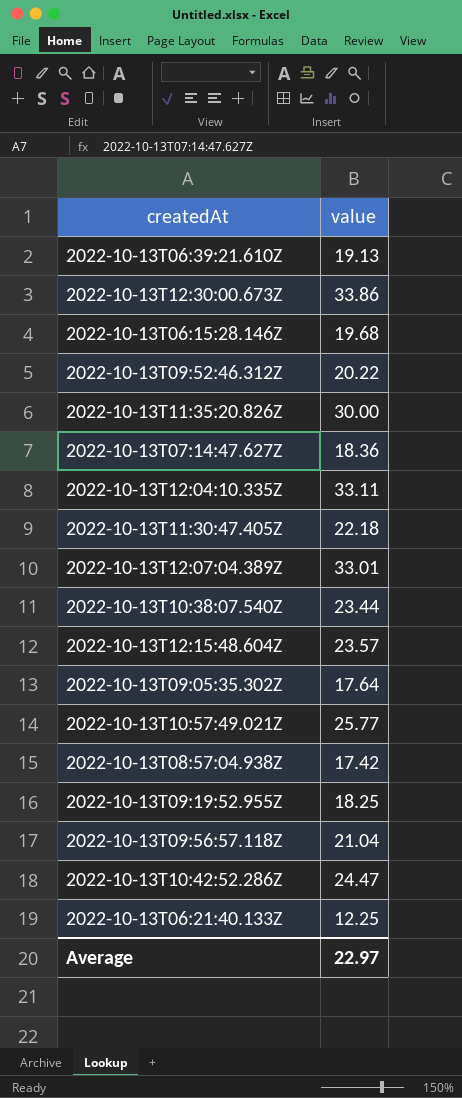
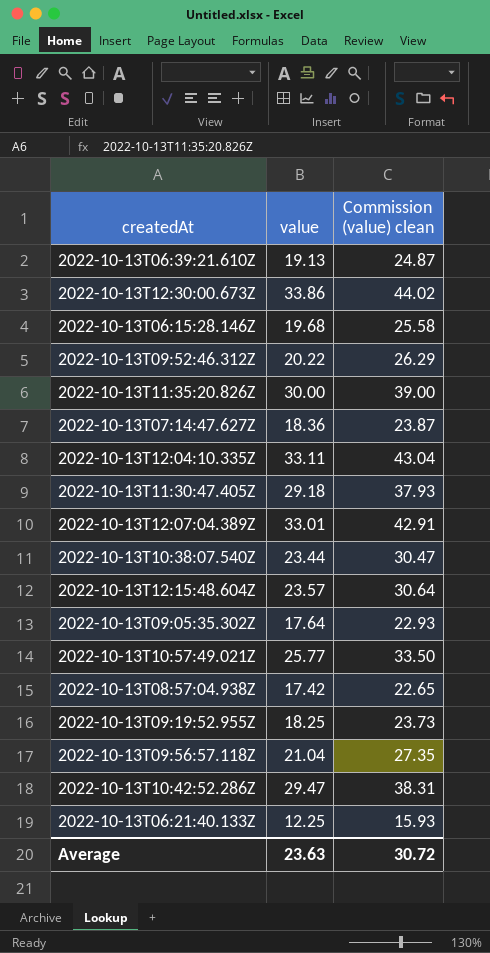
column Commission (value) clean | formula: none -> [value] * 1.3
2022-10-13T11:30:47.405Z | value: 22.18 -> 29.18
2022-10-13T10:42:52.286Z | value: 24.47 -> 29.47
Average | value: 22.97 -> 23.63

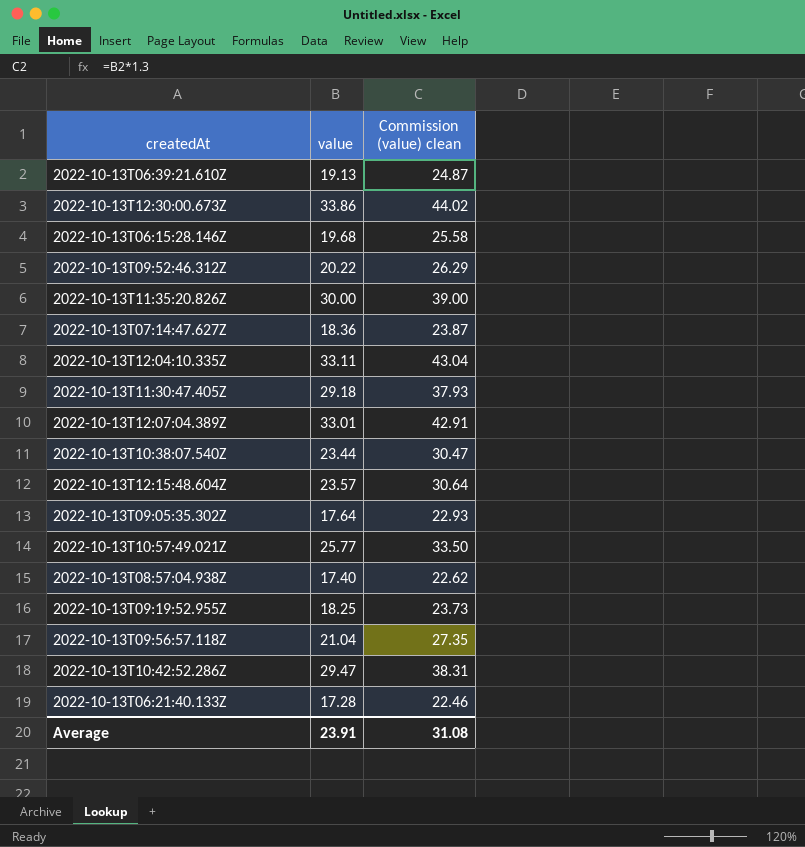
2022-10-13T08:57:04.938Z | value: 17.42 -> 17.40
2022-10-13T08:57:04.938Z | Commission (value) clean: 22.65 -> 22.62
2022-10-13T06:21:40.133Z | value: 12.25 -> 17.28
2022-10-13T06:21:40.133Z | Commission (value) clean: 15.93 -> 22.46
Average | value: 23.63 -> 23.91
Average | Commission (value) clean: 30.72 -> 31.08

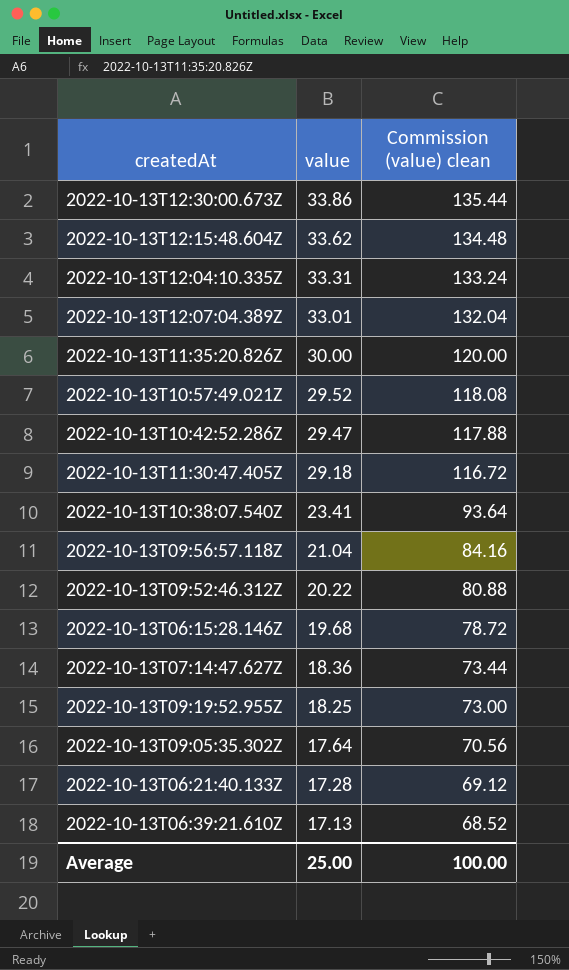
row order: none -> value descending
column Commission (value) clean | formula: [value] * 1.3 -> [value] * 4
row 2022-10-13T08:57:04.938Z: 17.40 | 22.62 -> none
2022-10-13T12:15:48.604Z | value: 23.57 -> 33.62
2022-10-13T12:04:10.335Z | value: 33.11 -> 33.31
2022-10-13T10:57:49.021Z | value: 25.77 -> 29.52
2022-10-13T10:38:07.540Z | value: 23.44 -> 23.41
2022-10-13T06:39:21.610Z | value: 19.13 -> 17.13
Average | value: 23.91 -> 25.00
Average | Commission (value) clean: 31.08 -> 100.00

